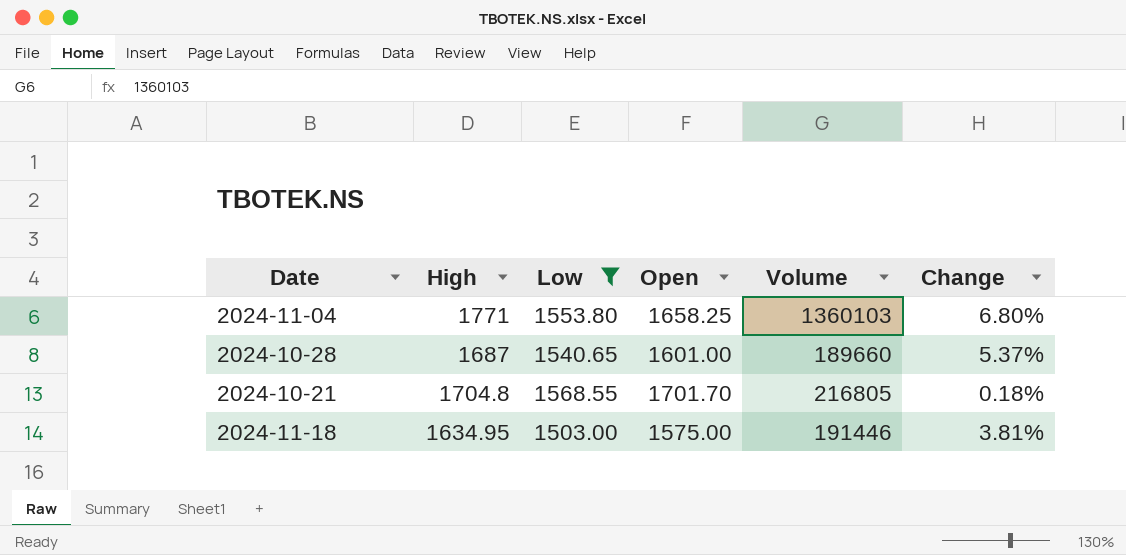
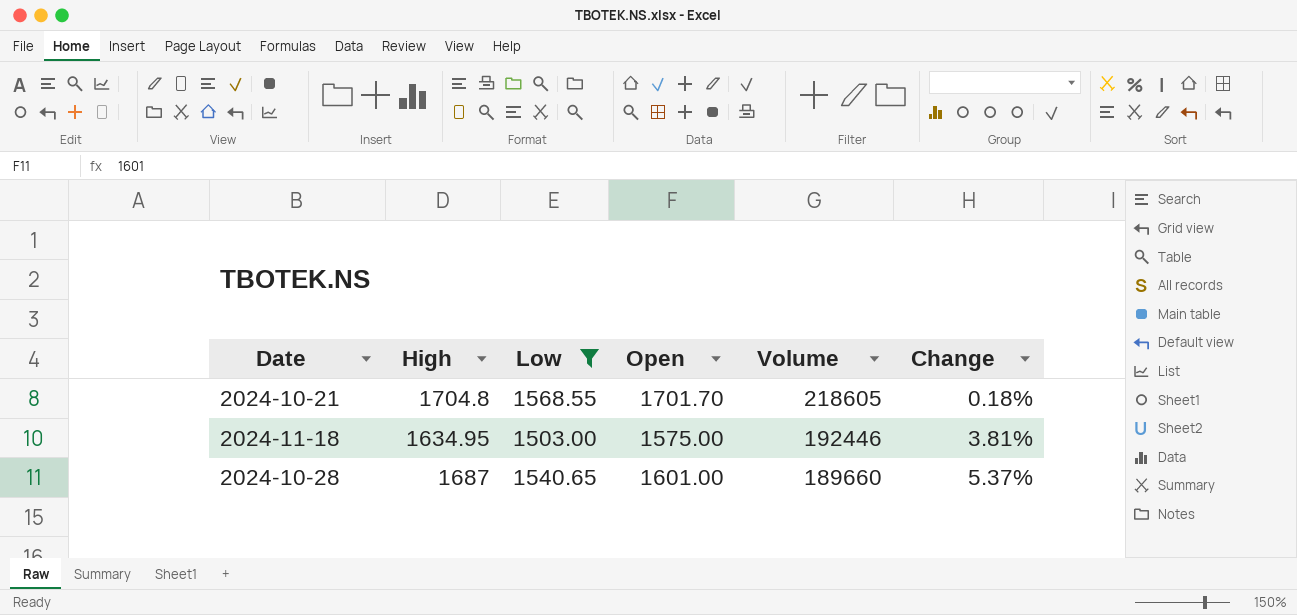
row order: none -> Volume descending
row 2024-11-04: 1771 | 1553.80 | 1658.25 | 1360103 | 6.80% -> none
2024-10-21 | Volume: 216805 -> 218605
2024-11-18 | Volume: 191446 -> 192446

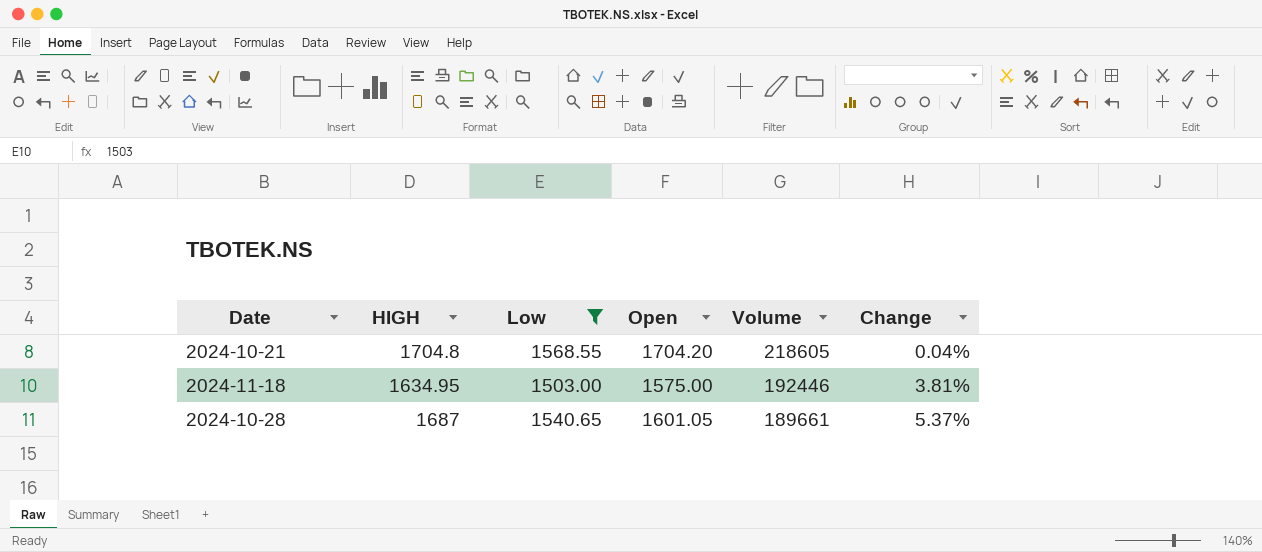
column name: High -> HIGH
2024-10-21 | Open: 1701.70 -> 1704.20
2024-10-21 | Change: 0.18% -> 0.04%
2024-10-28 | Open: 1601.00 -> 1601.05
2024-10-28 | Volume: 189660 -> 189661

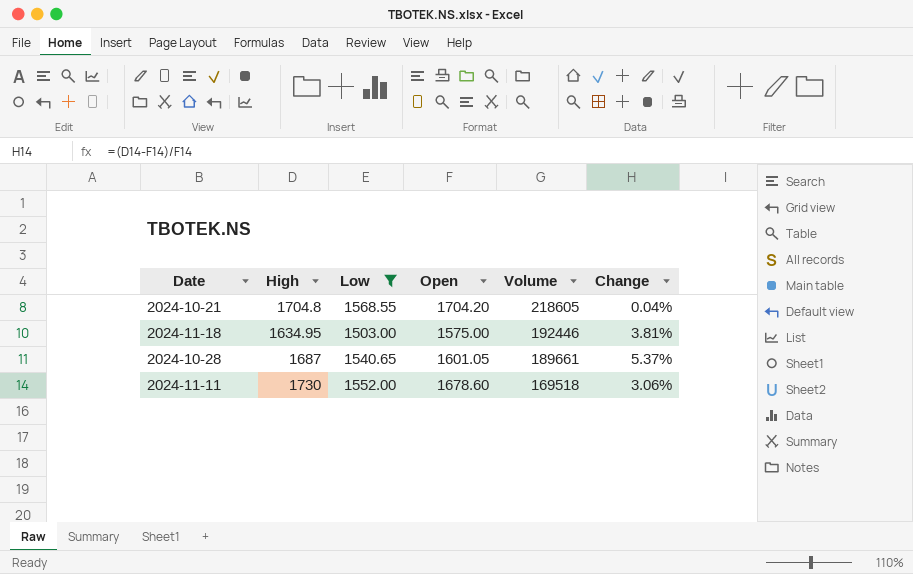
column name: HIGH -> High
row 2024-11-11: none -> 1730 | 1552.00 | 1678.60 | 169518 | 3.06%

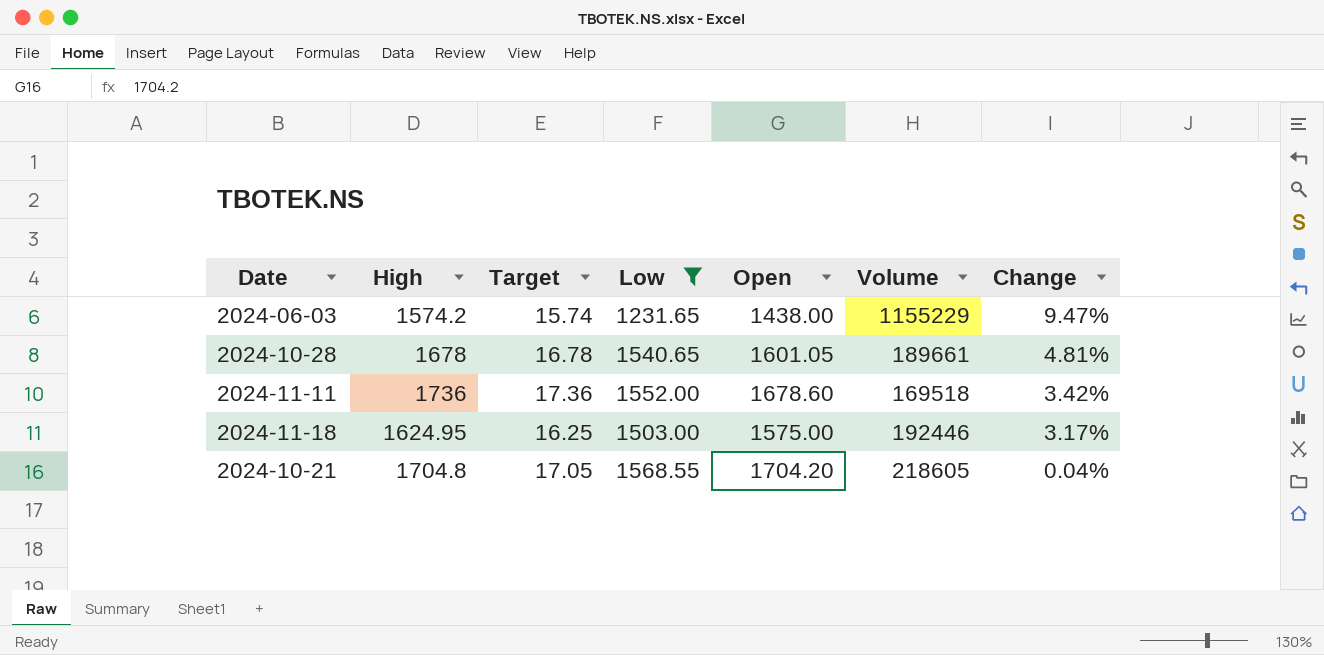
row order: Volume descending -> Change descending
column Target | formula: none -> [High] * 0.01
row 2024-06-03: none -> 1574.2 | 15.74 | 1231.65 | 1438.00 | 1155229 | 9.47%
2024-10-28 | High: 1687 -> 1678
2024-10-28 | Change: 5.37% -> 4.81%
2024-11-11 | High: 1730 -> 1736
2024-11-11 | Change: 3.06% -> 3.42%
2024-11-18 | High: 1634.95 -> 1624.95
2024-11-18 | Change: 3.81% -> 3.17%

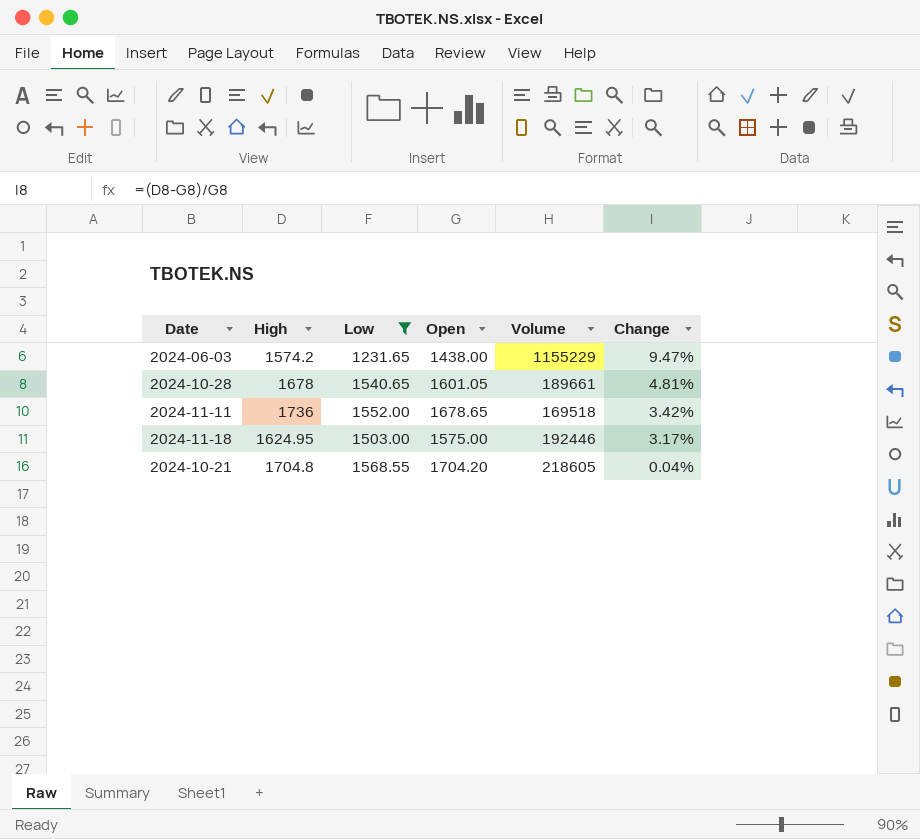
column Target | formula: [High] * 0.01 -> none
2024-11-11 | Open: 1678.60 -> 1678.65

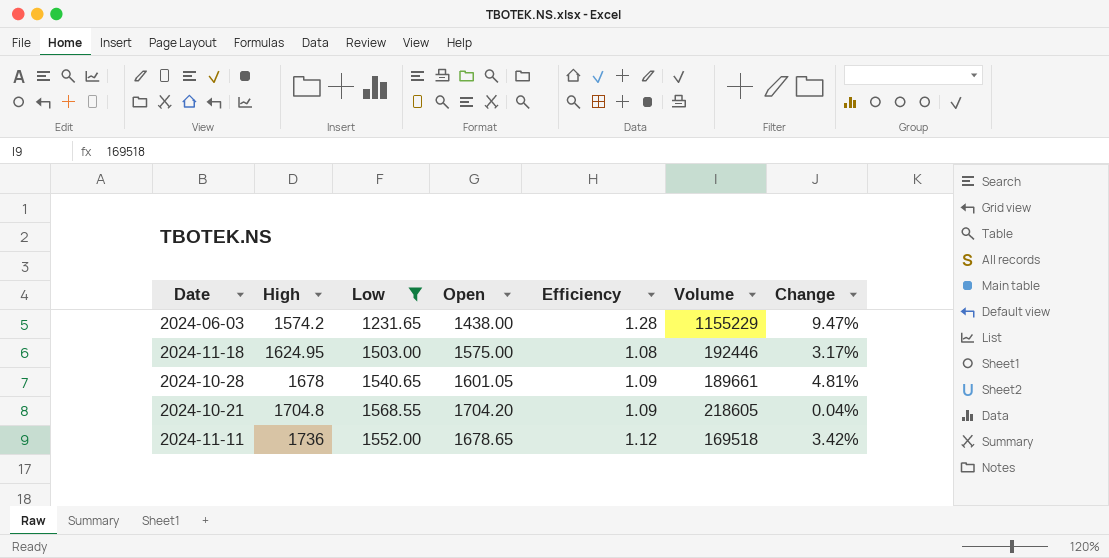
row order: Change descending -> High ascending
column Efficiency | formula: none -> [High] / [Low]

